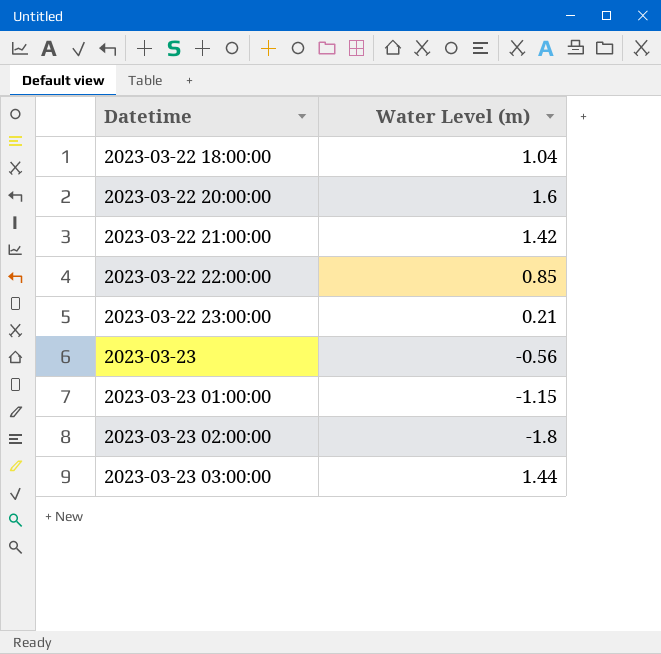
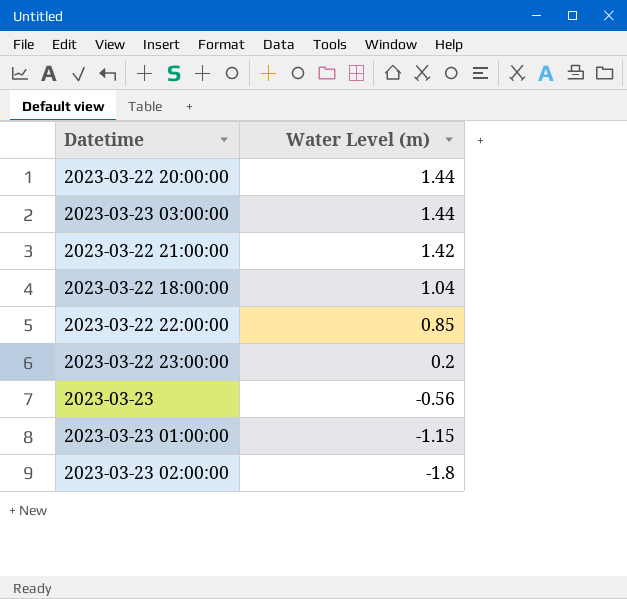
row order: Datetime ascending -> Water Level (m) descending
2023-03-22 20:00:00 | Water Level (m): 1.6 -> 1.44
2023-03-22 23:00:00 | Water Level (m): 0.21 -> 0.2

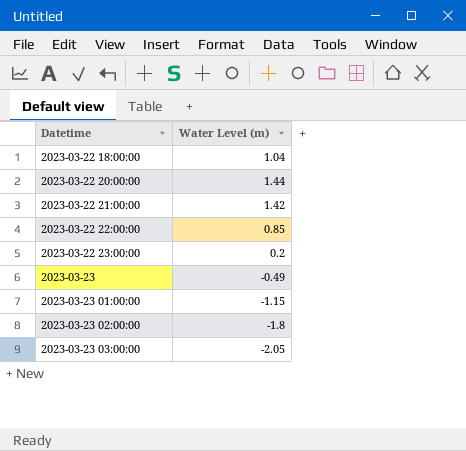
row order: Water Level (m) descending -> Datetime ascending
2023-03-23 | Water Level (m): -0.56 -> -0.49
2023-03-23 03:00:00 | Water Level (m): 1.44 -> -2.05

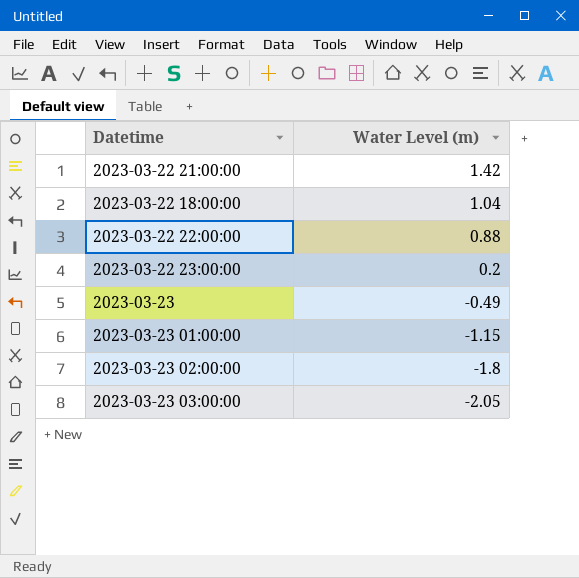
row order: Datetime ascending -> Water Level (m) descending
row 2023-03-22 20:00:00: 1.44 -> none
2023-03-22 22:00:00 | Water Level (m): 0.85 -> 0.88

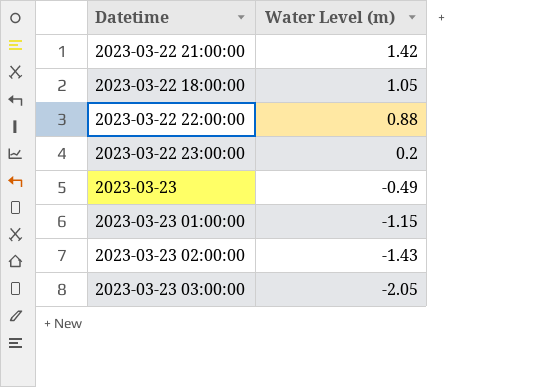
2023-03-22 18:00:00 | Water Level (m): 1.04 -> 1.05
2023-03-23 02:00:00 | Water Level (m): -1.8 -> -1.43

